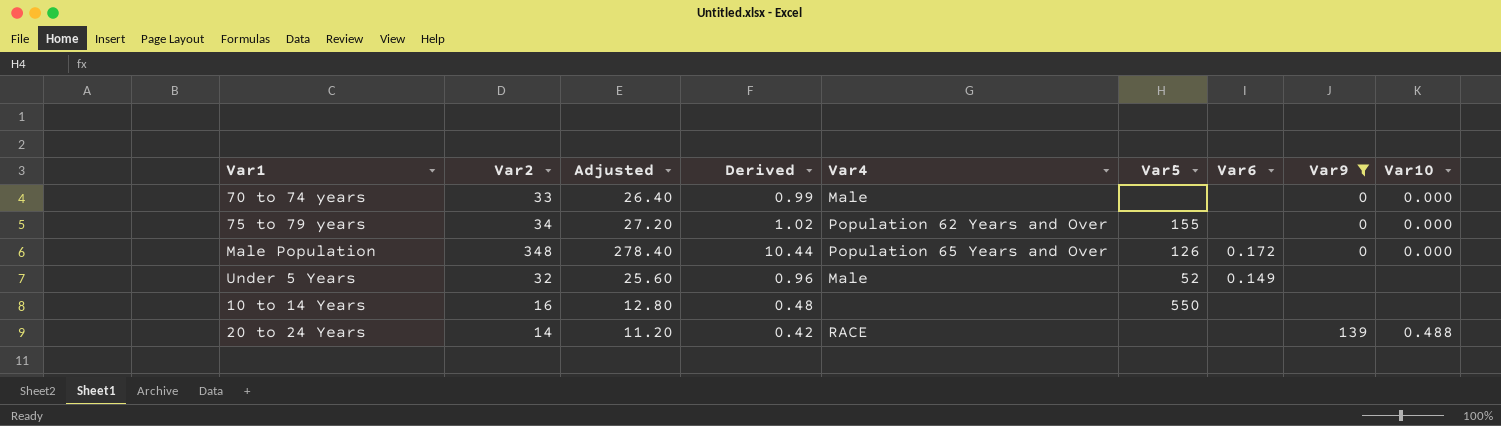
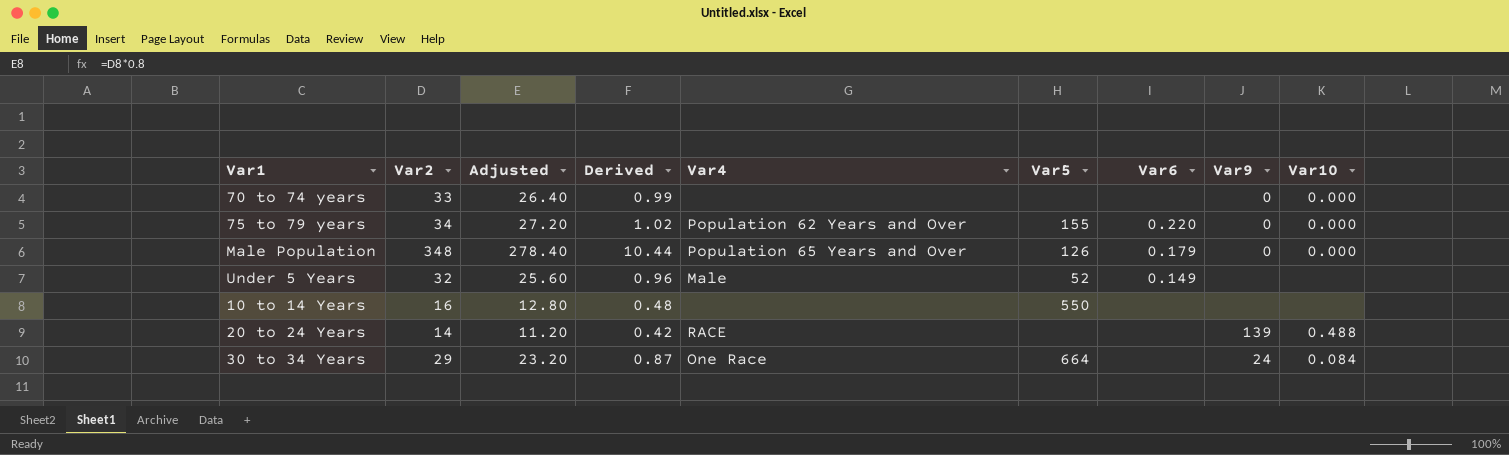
filter: Var9 != 24 -> none
70 to 74 years | Var4: Male -> none
75 to 79 years | Var6: none -> 0.220
Male Population | Var6: 0.172 -> 0.179

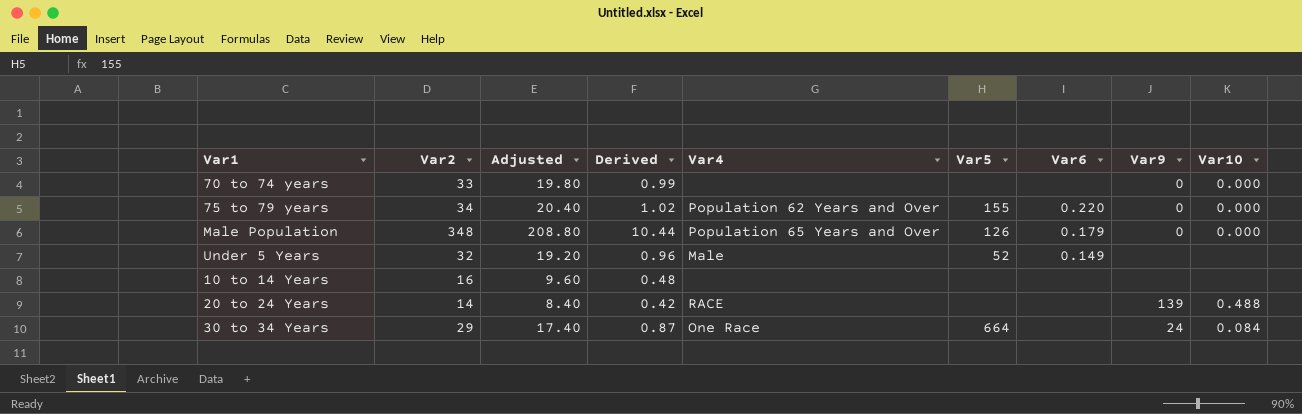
column Adjusted | formula: [Var2] * 0.8 -> [Var2] * 0.6
10 to 14 Years | Var5: 550 -> none

